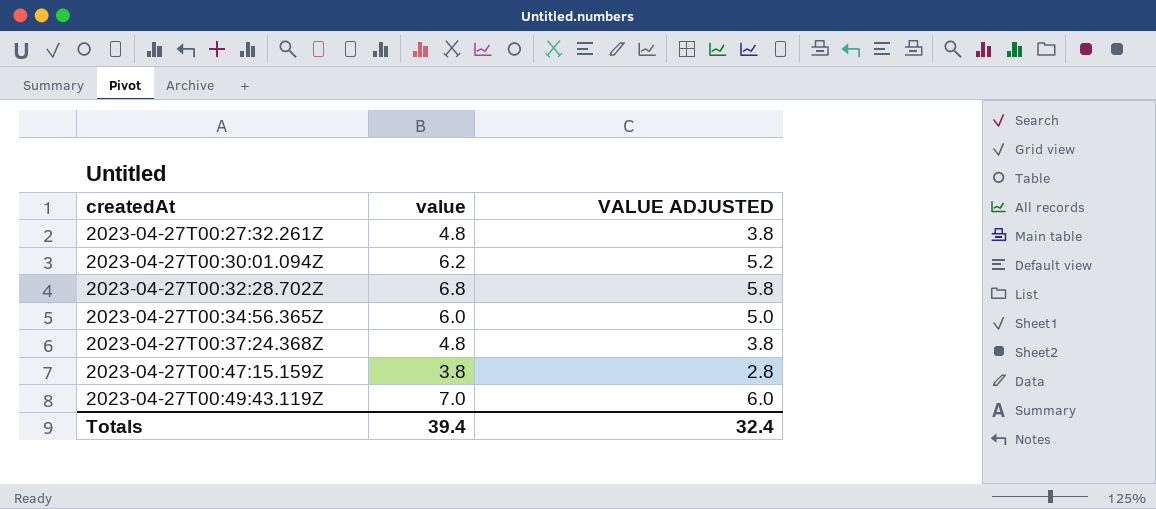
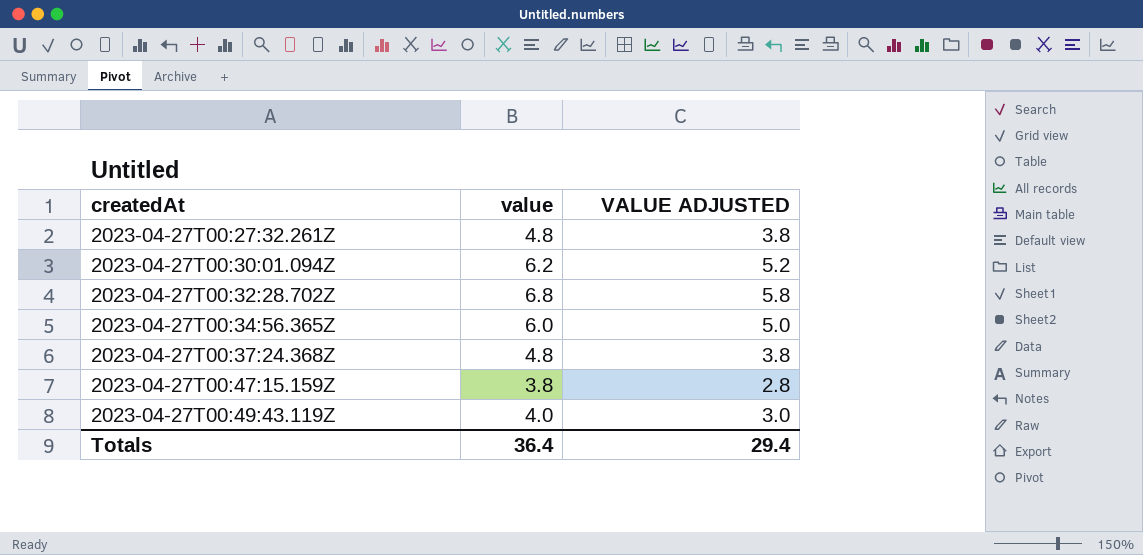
2023-04-27T00:49:43.119Z | value: 7.0 -> 4.0
2023-04-27T00:49:43.119Z | VALUE ADJUSTED: 6.0 -> 3.0
Totals | value: 39.4 -> 36.4
Totals | VALUE ADJUSTED: 32.4 -> 29.4

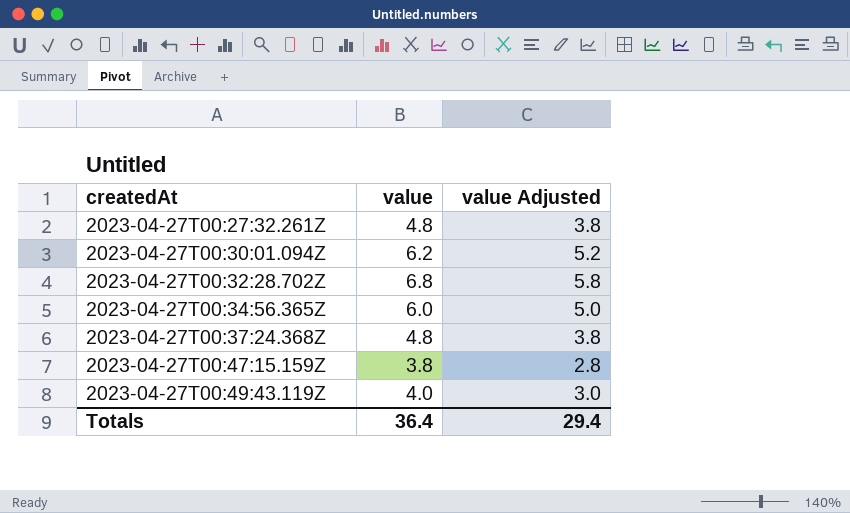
column name: VALUE ADJUSTED -> value Adjusted

